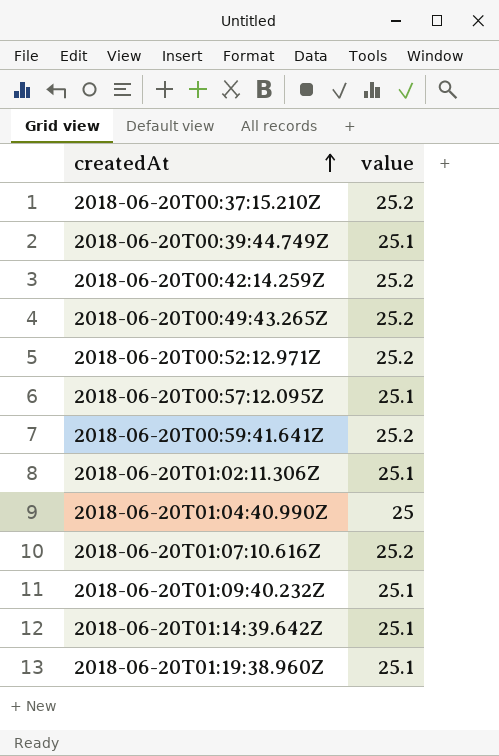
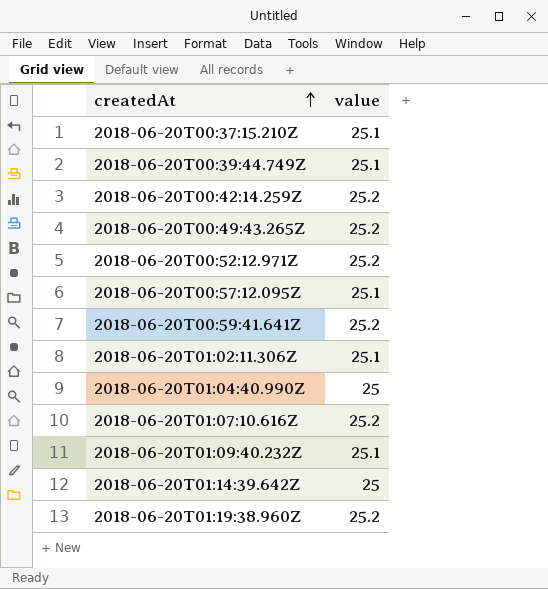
2018-06-20T00:37:15.210Z | value: 25.2 -> 25.1
2018-06-20T01:14:39.642Z | value: 25.1 -> 25
2018-06-20T01:19:38.960Z | value: 25.1 -> 25.2

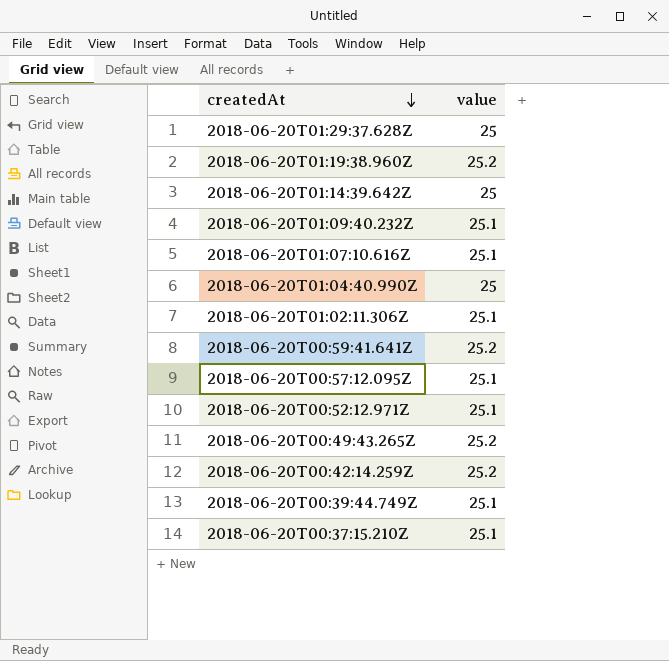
row order: createdAt ascending -> createdAt descending
row 2018-06-20T01:29:37.628Z: none -> 25
2018-06-20T01:07:10.616Z | value: 25.2 -> 25.1
2018-06-20T00:52:12.971Z | value: 25.2 -> 25.1

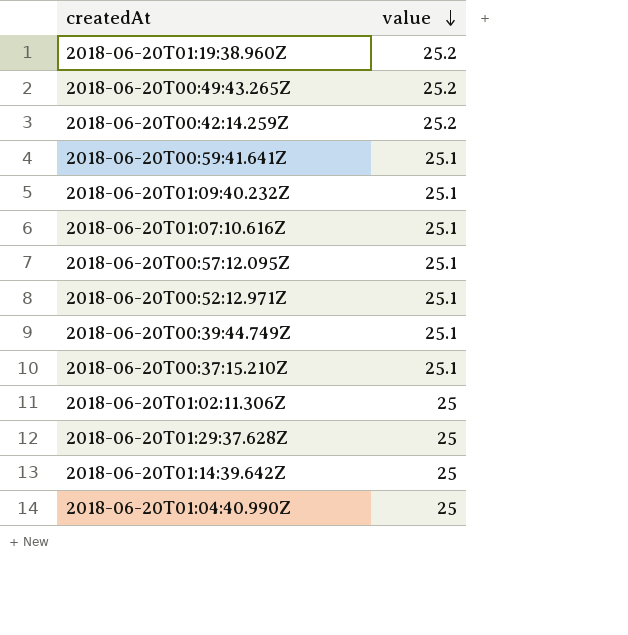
row order: createdAt descending -> value descending
2018-06-20T00:59:41.641Z | value: 25.2 -> 25.1
2018-06-20T01:02:11.306Z | value: 25.1 -> 25

